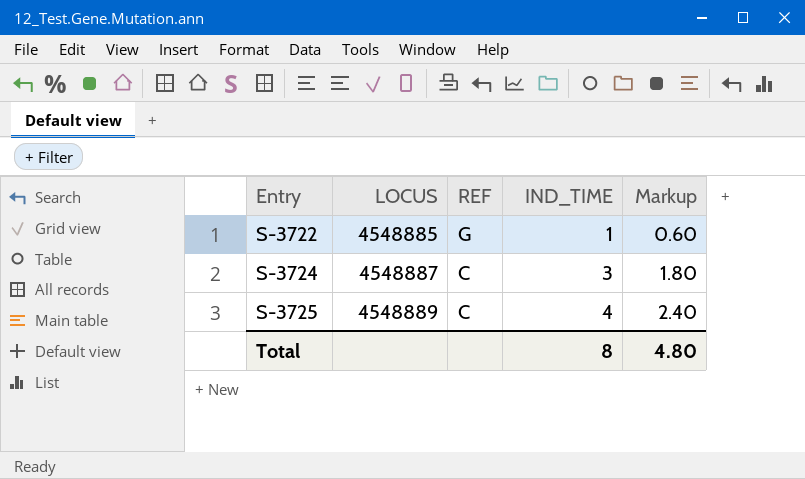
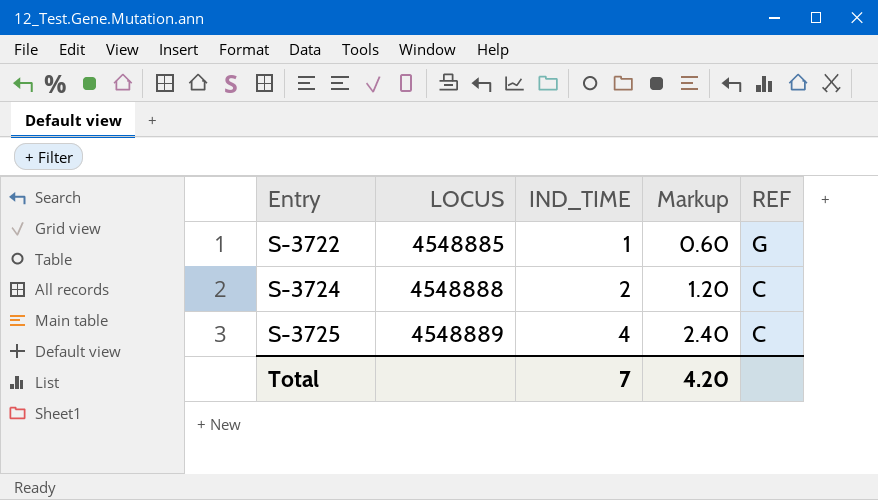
column REF | position: 3 -> 5
S-3724 | LOCUS: 4548887 -> 4548888
S-3724 | IND_TIME: 3 -> 2
S-3724 | Markup: 1.80 -> 1.20
Total | IND_TIME: 8 -> 7
Total | Markup: 4.80 -> 4.20

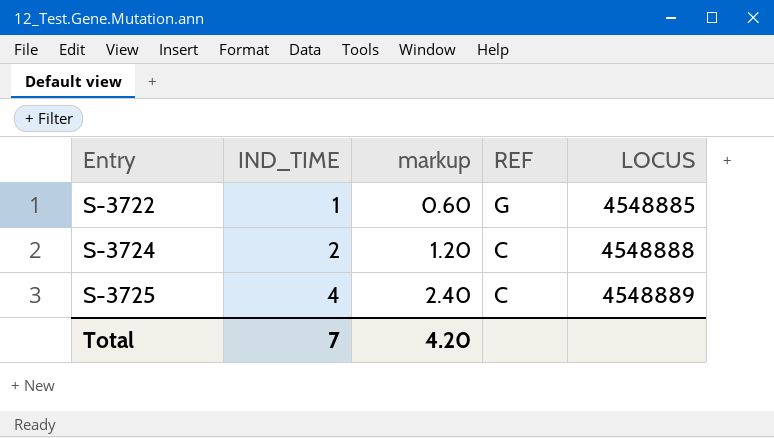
column name: Markup -> markup
column LOCUS | position: 2 -> 5

